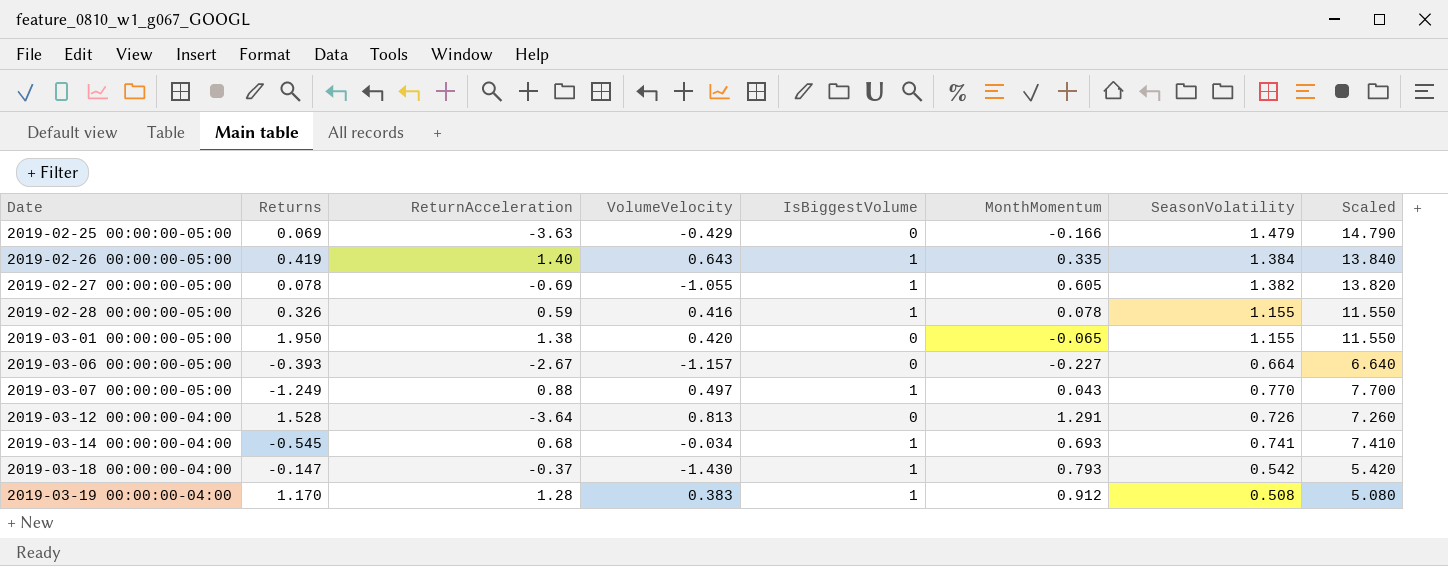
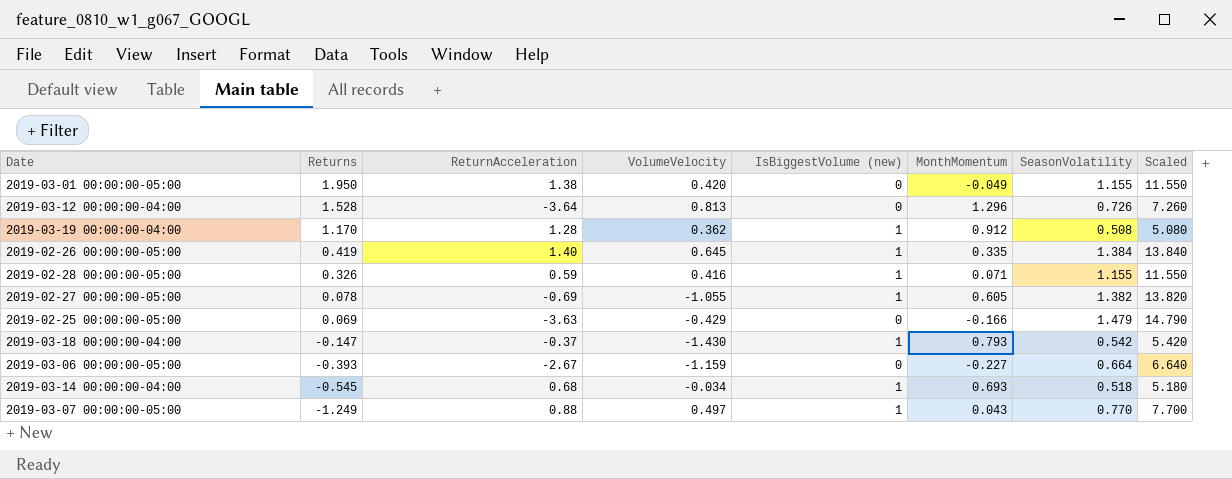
row order: Date ascending -> Returns descending
column name: IsBiggestVolume -> IsBiggestVolume (new)
2019-03-01 00:00:00-05:00 | MonthMomentum: -0.065 -> -0.049
2019-03-12 00:00:00-04:00 | MonthMomentum: 1.291 -> 1.296
2019-03-19 00:00:00-04:00 | VolumeVelocity: 0.383 -> 0.362
2019-02-26 00:00:00-05:00 | VolumeVelocity: 0.643 -> 0.645
2019-02-28 00:00:00-05:00 | MonthMomentum: 0.078 -> 0.071
2019-03-06 00:00:00-05:00 | VolumeVelocity: -1.157 -> -1.159
2019-03-14 00:00:00-04:00 | SeasonVolatility: 0.741 -> 0.518
2019-03-14 00:00:00-04:00 | Scaled: 7.410 -> 5.180

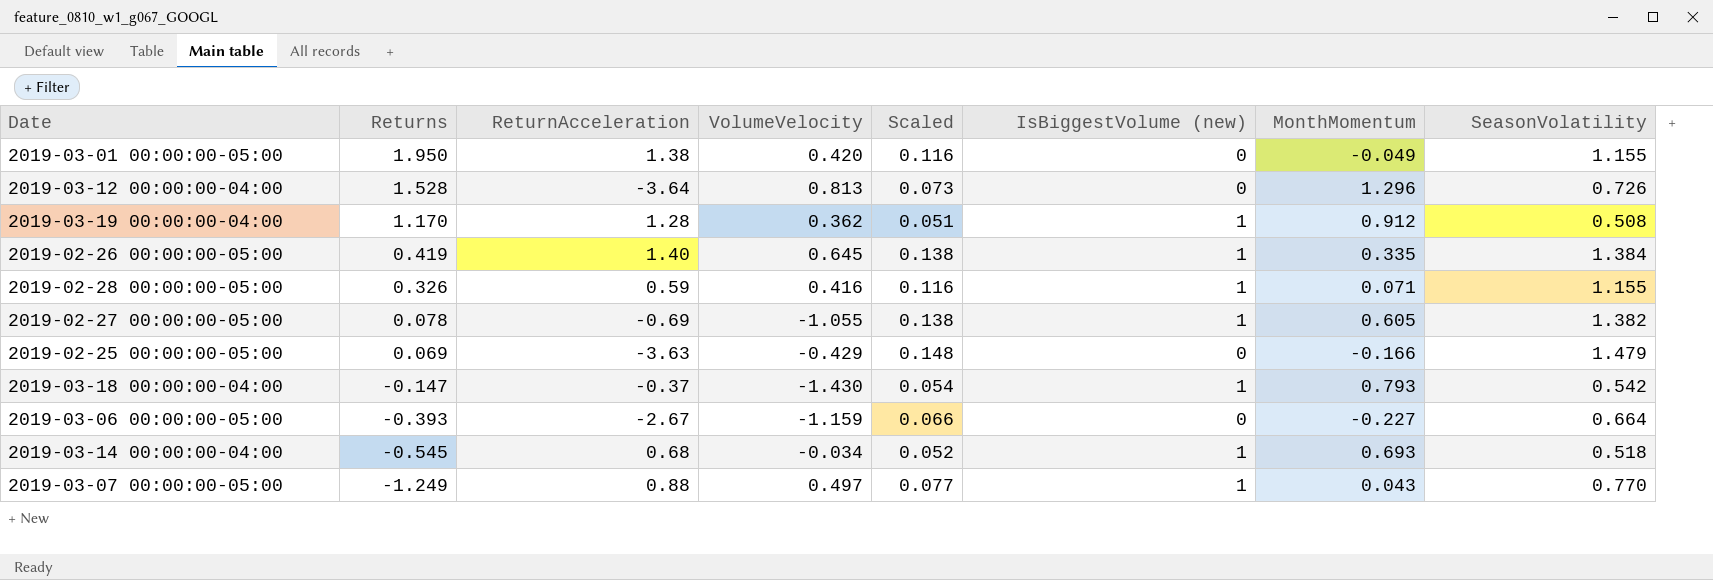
column Scaled | formula: [SeasonVolatility] * 10 -> [SeasonVolatility] * 0.1
column Scaled | position: 8 -> 5

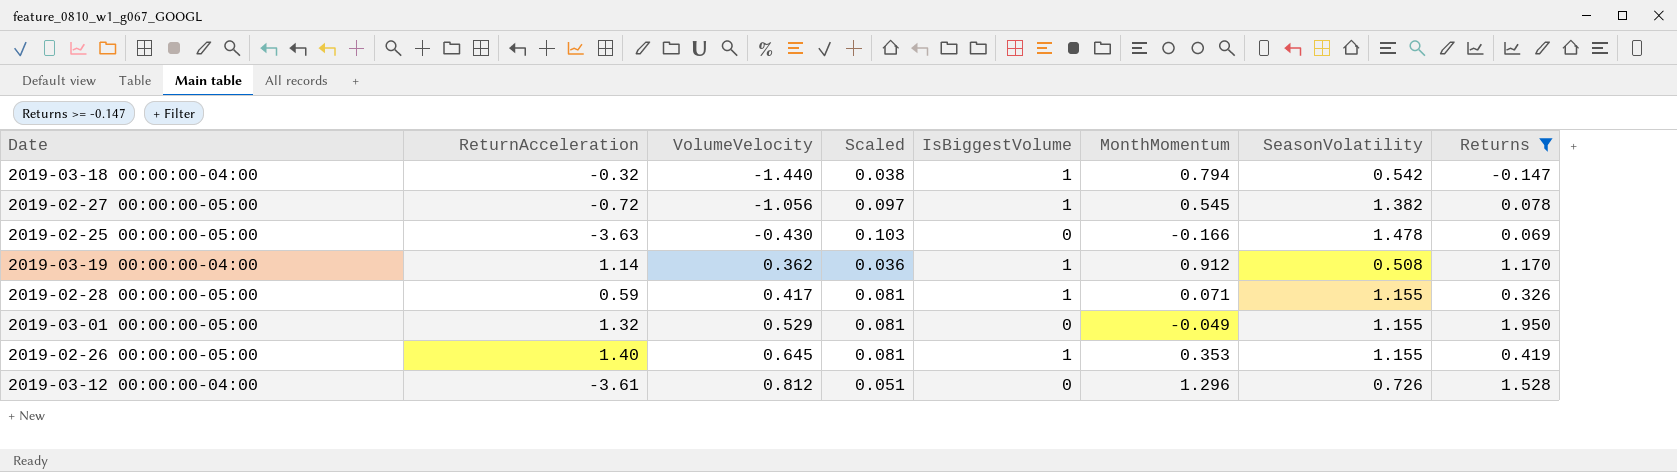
filter: none -> Returns >= -0.147
row order: Returns descending -> VolumeVelocity ascending
column Scaled | formula: [SeasonVolatility] * 0.1 -> [SeasonVolatility] * 0.07
column name: IsBiggestVolume (new) -> IsBiggestVolume
column Returns | position: 2 -> 8
2019-03-18 00:00:00-04:00 | ReturnAcceleration: -0.37 -> -0.32
2019-03-18 00:00:00-04:00 | VolumeVelocity: -1.430 -> -1.440
2019-03-18 00:00:00-04:00 | MonthMomentum: 0.793 -> 0.794
2019-02-27 00:00:00-05:00 | ReturnAcceleration: -0.69 -> -0.72
2019-02-27 00:00:00-05:00 | VolumeVelocity: -1.055 -> -1.056
2019-02-27 00:00:00-05:00 | MonthMomentum: 0.605 -> 0.545
2019-02-25 00:00:00-05:00 | VolumeVelocity: -0.429 -> -0.430
2019-02-25 00:00:00-05:00 | SeasonVolatility: 1.479 -> 1.478
2019-03-19 00:00:00-04:00 | ReturnAcceleration: 1.28 -> 1.14
2019-02-28 00:00:00-05:00 | VolumeVelocity: 0.416 -> 0.417
2019-03-01 00:00:00-05:00 | ReturnAcceleration: 1.38 -> 1.32
2019-03-01 00:00:00-05:00 | VolumeVelocity: 0.420 -> 0.529
2019-02-26 00:00:00-05:00 | MonthMomentum: 0.335 -> 0.353
2019-02-26 00:00:00-05:00 | SeasonVolatility: 1.384 -> 1.155
2019-03-12 00:00:00-04:00 | ReturnAcceleration: -3.64 -> -3.61
2019-03-12 00:00:00-04:00 | VolumeVelocity: 0.813 -> 0.812

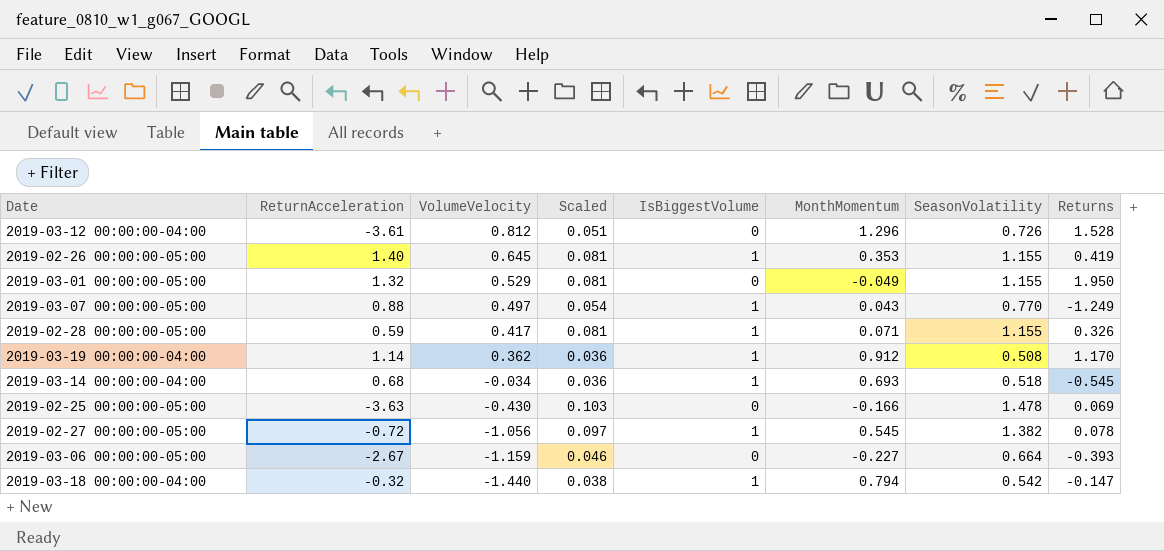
filter: Returns >= -0.147 -> none
row order: VolumeVelocity ascending -> VolumeVelocity descending

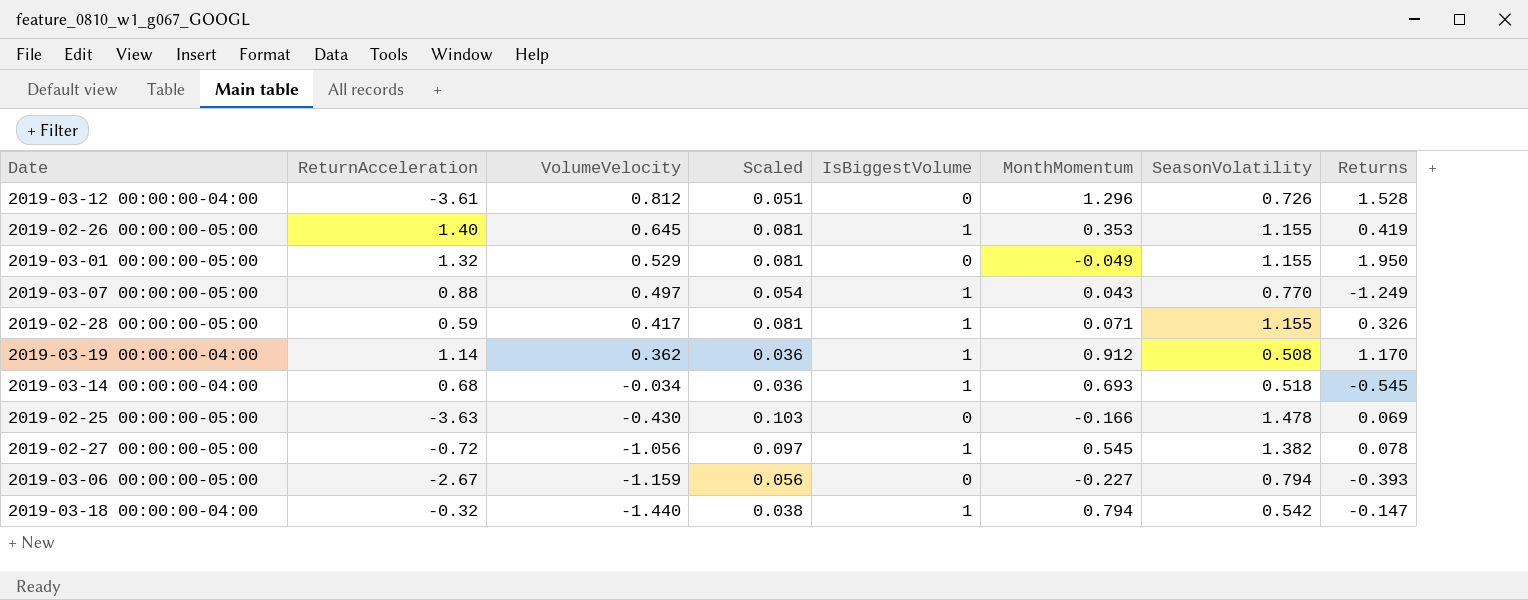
2019-03-06 00:00:00-05:00 | Scaled: 0.046 -> 0.056
2019-03-06 00:00:00-05:00 | SeasonVolatility: 0.664 -> 0.794

